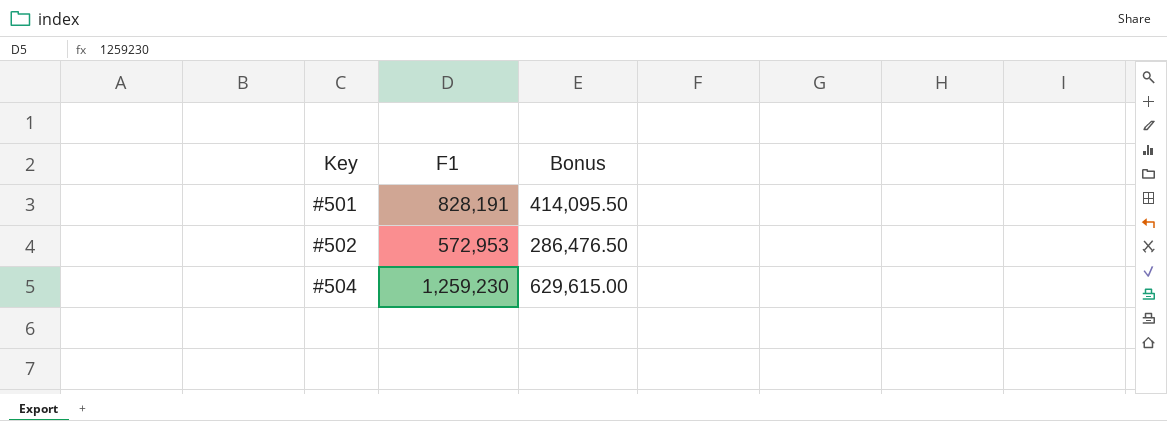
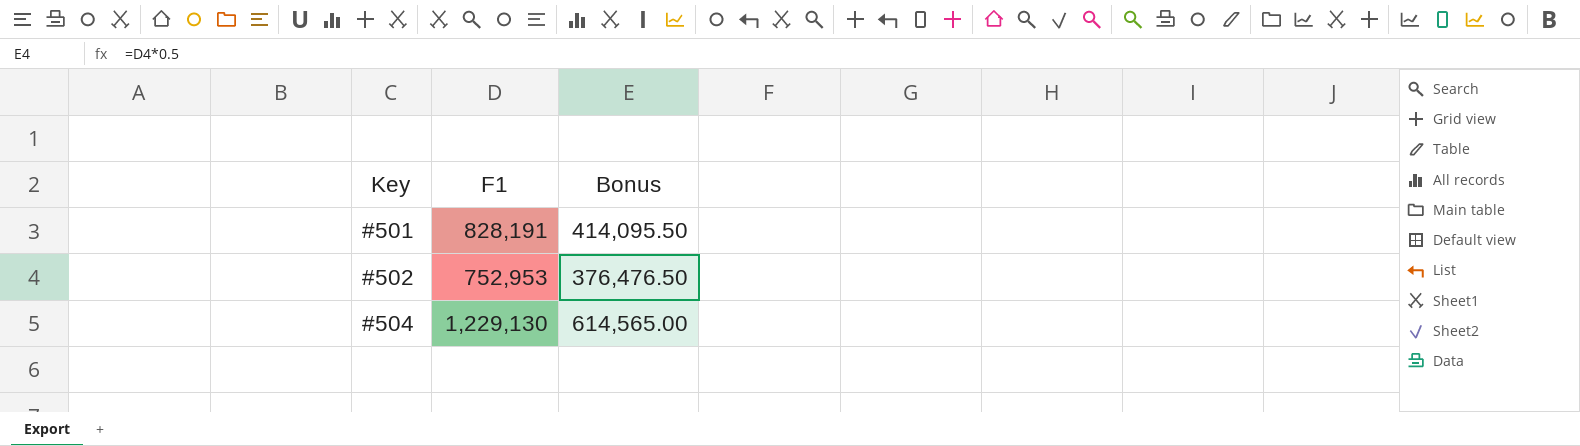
#502 | F1: 572,953 -> 752,953
#502 | Bonus: 286,476.50 -> 376,476.50
#504 | F1: 1,259,230 -> 1,229,130
#504 | Bonus: 629,615.00 -> 614,565.00

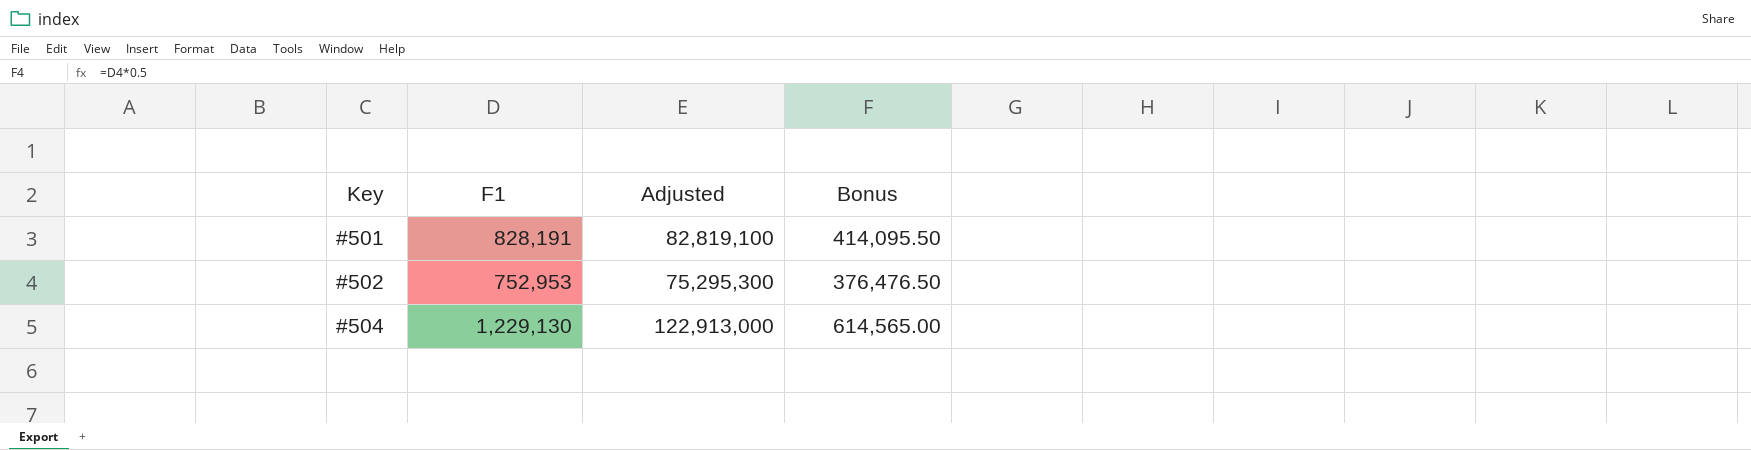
column Adjusted | formula: none -> [F1] * 100

